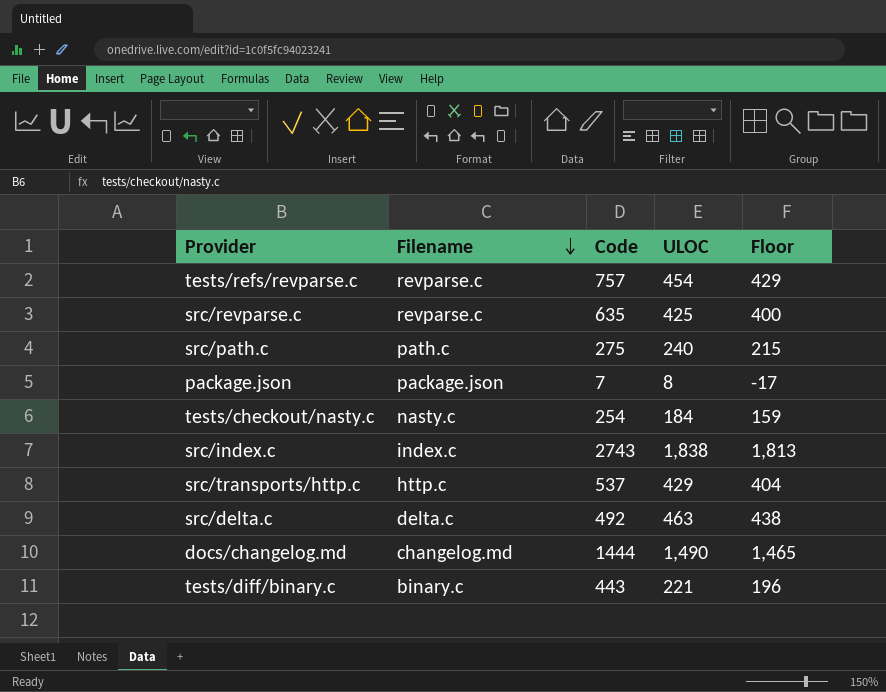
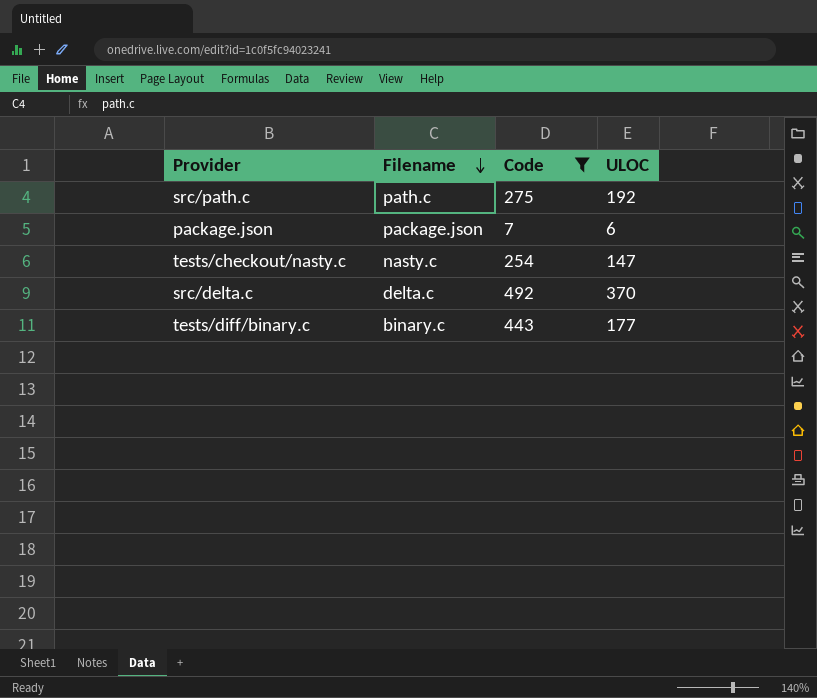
filter: none -> Code <= 492
column Floor | formula: [ULOC] - 25 -> none
src/path.c | ULOC: 240 -> 192
package.json | ULOC: 8 -> 6
tests/checkout/nasty.c | ULOC: 184 -> 147
src/delta.c | ULOC: 463 -> 370
tests/diff/binary.c | ULOC: 221 -> 177

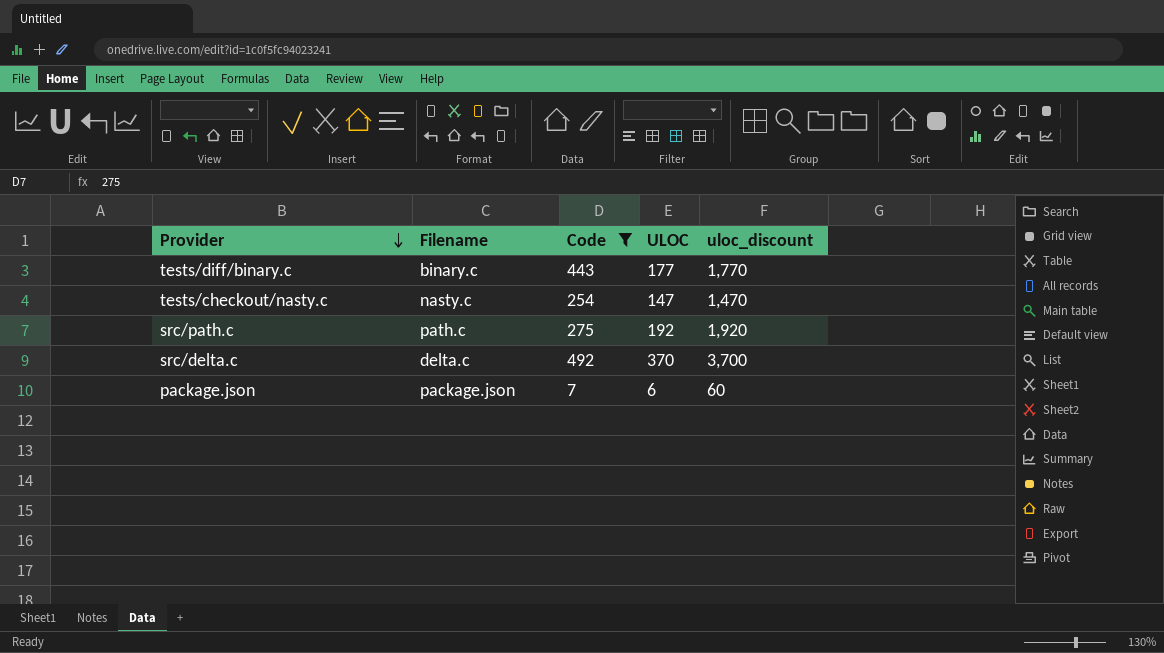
row order: Filename descending -> Provider descending
column uloc_discount | formula: none -> [ULOC] * 10

